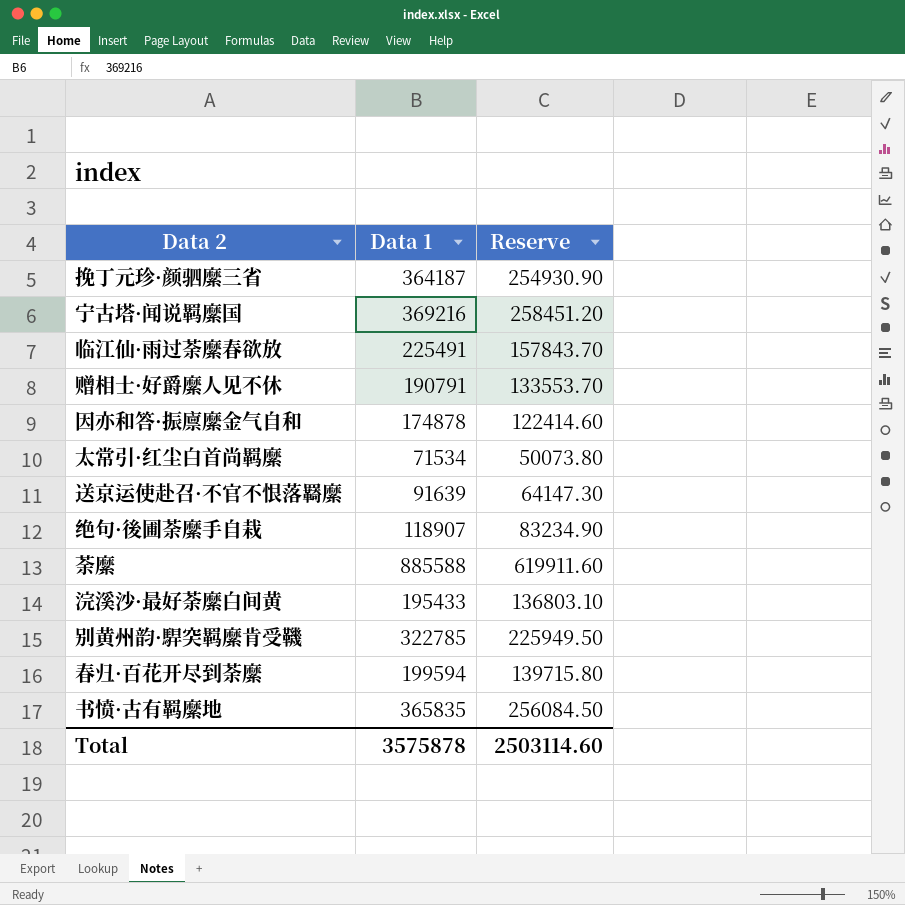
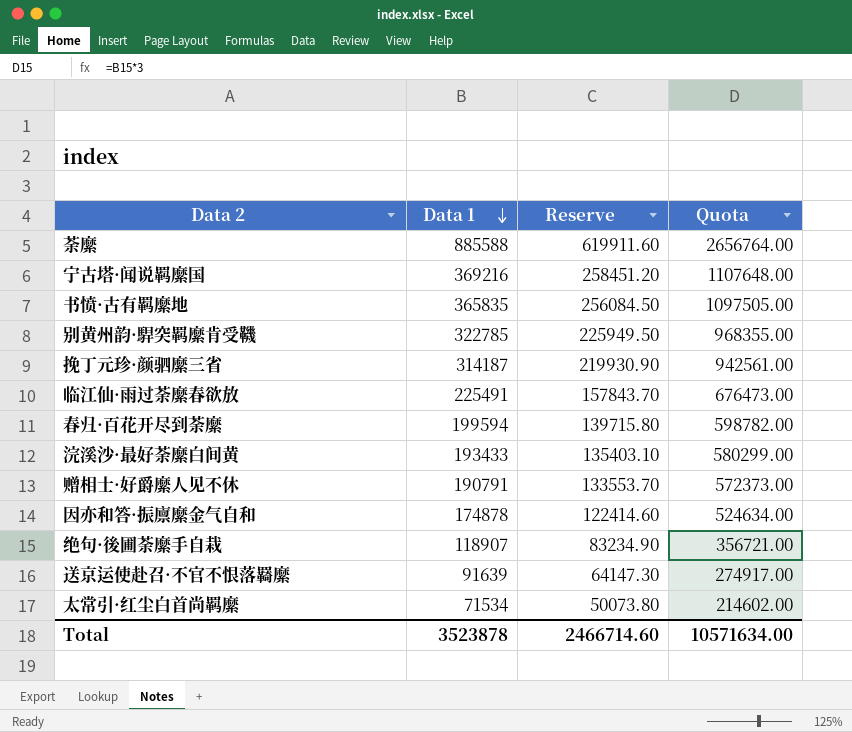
row order: none -> Data 1 descending
column Quota | formula: none -> [Data 1] * 3
挽丁元珍·颜驷縻三省 | Data 1: 364187 -> 314187
挽丁元珍·颜驷縻三省 | Reserve: 254930.90 -> 219930.90
浣溪沙·最好荼縻白间黄 | Data 1: 195433 -> 193433
浣溪沙·最好荼縻白间黄 | Reserve: 136803.10 -> 135403.10
Total | Data 1: 3575878 -> 3523878
Total | Reserve: 2503114.60 -> 2466714.60

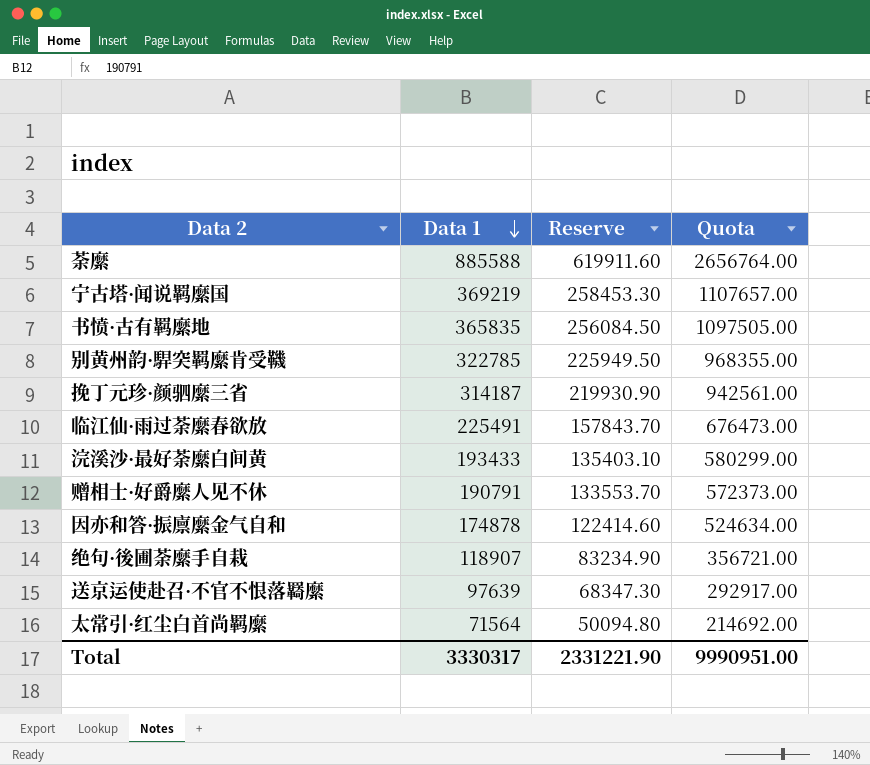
row 春归·百花开尽到荼縻: 199594 | 139715.80 | 598782.00 -> none
宁古塔·闻说羁縻国 | Data 1: 369216 -> 369219
宁古塔·闻说羁縻国 | Reserve: 258451.20 -> 258453.30
宁古塔·闻说羁縻国 | Quota: 1107648.00 -> 1107657.00
送京运使赴召·不官不恨落羇縻 | Data 1: 91639 -> 97639
送京运使赴召·不官不恨落羇縻 | Reserve: 64147.30 -> 68347.30
送京运使赴召·不官不恨落羇縻 | Quota: 274917.00 -> 292917.00
太常引·红尘白首尚羁縻 | Data 1: 71534 -> 71564
太常引·红尘白首尚羁縻 | Reserve: 50073.80 -> 50094.80
太常引·红尘白首尚羁縻 | Quota: 214602.00 -> 214692.00
Total | Data 1: 3523878 -> 3330317
Total | Reserve: 2466714.60 -> 2331221.90
Total | Quota: 10571634.00 -> 9990951.00

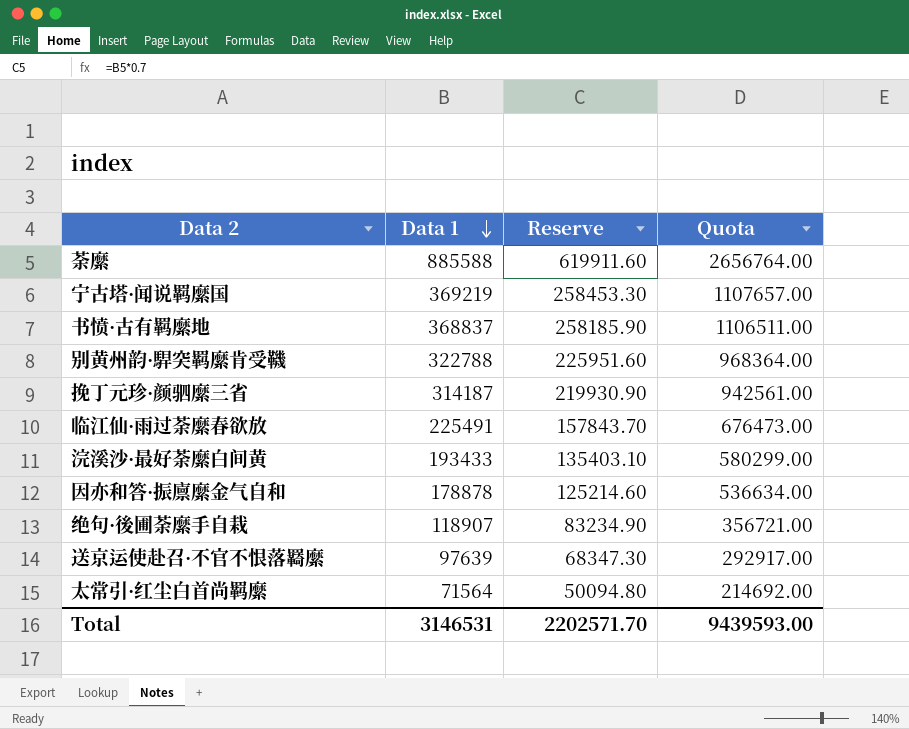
row 赠相士·好爵縻人见不休: 190791 | 133553.70 | 572373.00 -> none
书愤·古有羁縻地 | Data 1: 365835 -> 368837
书愤·古有羁縻地 | Reserve: 256084.50 -> 258185.90
书愤·古有羁縻地 | Quota: 1097505.00 -> 1106511.00
别黄州韵·駻突羁縻肯受鞿 | Data 1: 322785 -> 322788
别黄州韵·駻突羁縻肯受鞿 | Reserve: 225949.50 -> 225951.60
别黄州韵·駻突羁縻肯受鞿 | Quota: 968355.00 -> 968364.00
因亦和答·振廪縻金气自和 | Data 1: 174878 -> 178878
因亦和答·振廪縻金气自和 | Reserve: 122414.60 -> 125214.60
因亦和答·振廪縻金气自和 | Quota: 524634.00 -> 536634.00
Total | Data 1: 3330317 -> 3146531
Total | Reserve: 2331221.90 -> 2202571.70
Total | Quota: 9990951.00 -> 9439593.00

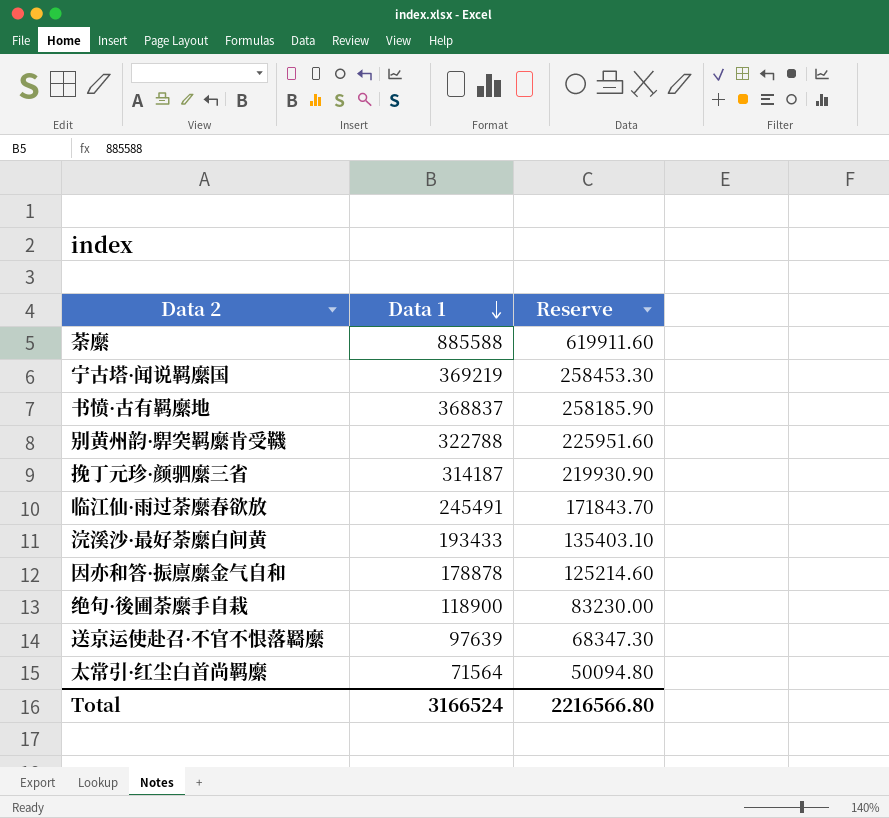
column Quota | formula: [Data 1] * 3 -> none
临江仙·雨过荼縻春欲放 | Data 1: 225491 -> 245491
临江仙·雨过荼縻春欲放 | Reserve: 157843.70 -> 171843.70
绝句·後圃荼縻手自栽 | Data 1: 118907 -> 118900
绝句·後圃荼縻手自栽 | Reserve: 83234.90 -> 83230.00
Total | Data 1: 3146531 -> 3166524
Total | Reserve: 2202571.70 -> 2216566.80

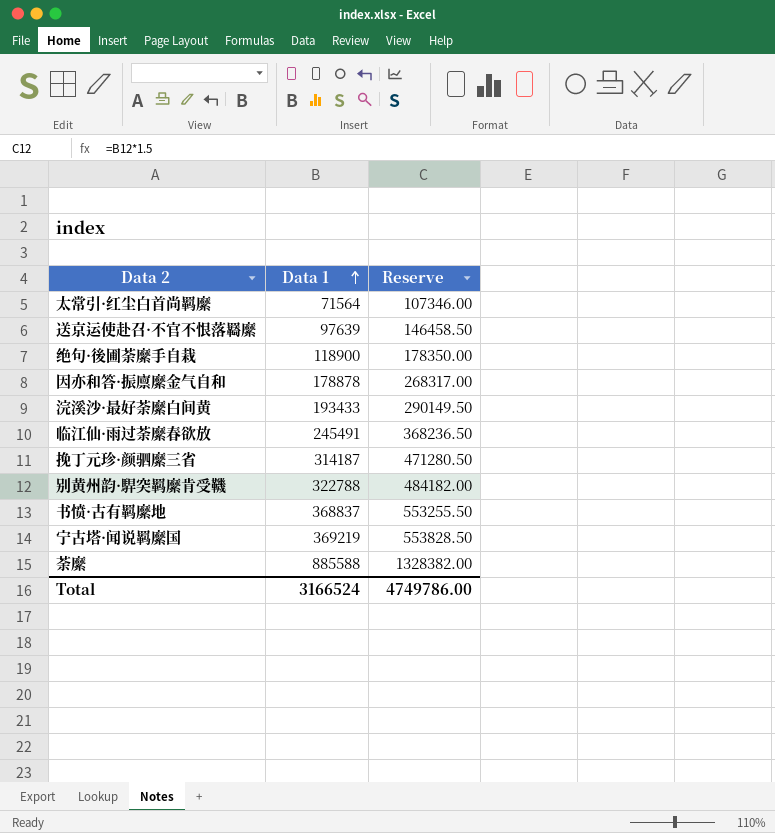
row order: Data 1 descending -> Data 1 ascending
column Reserve | formula: [Data 1] * 0.7 -> [Data 1] * 1.5
Total | Reserve: 2216566.80 -> 4749786.00

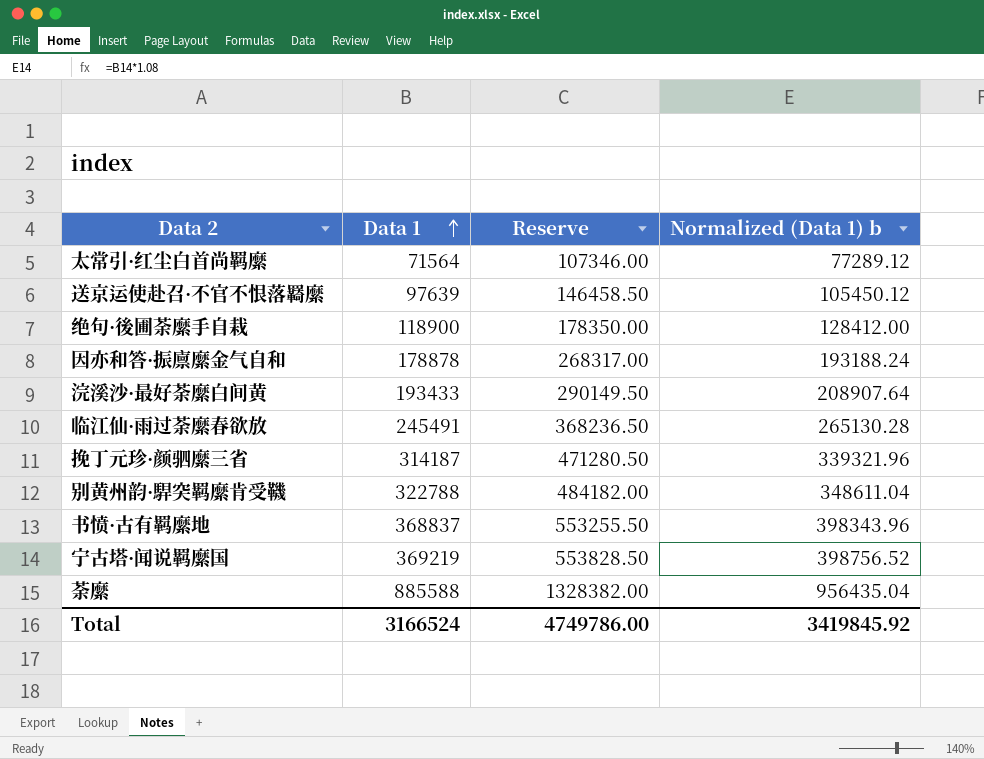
column Normalized (Data 1) b | formula: none -> [Data 1] * 1.08

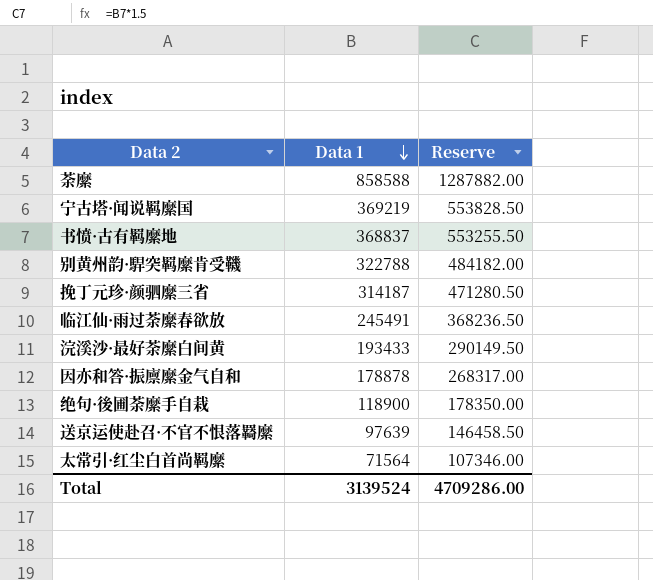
row order: Data 1 ascending -> Data 1 descending
column Normalized (Data 1) b | formula: [Data 1] * 1.08 -> none
荼縻 | Data 1: 885588 -> 858588
荼縻 | Reserve: 1328382.00 -> 1287882.00
Total | Data 1: 3166524 -> 3139524
Total | Reserve: 4749786.00 -> 4709286.00

